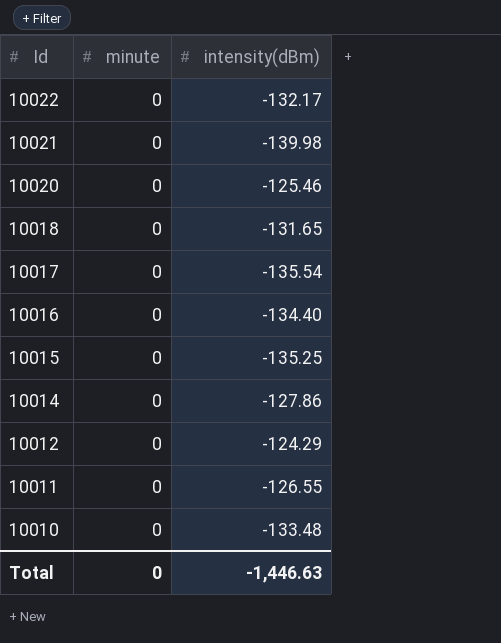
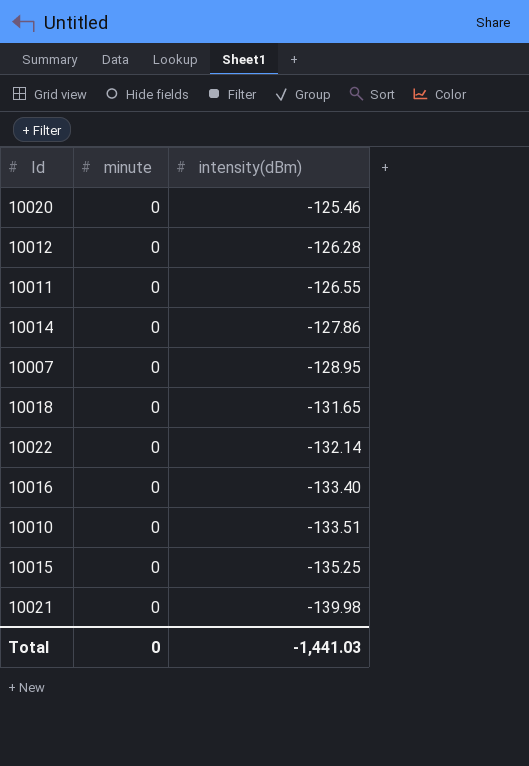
row order: Id descending -> intensity(dBm) descending
row 10017: 0 | -135.54 -> none
10012 | intensity(dBm): -124.29 -> -126.28
row 10007: none -> 0 | -128.95
10022 | intensity(dBm): -132.17 -> -132.14
10016 | intensity(dBm): -134.40 -> -133.40
10010 | intensity(dBm): -133.48 -> -133.51
Total | intensity(dBm): -1,446.63 -> -1,441.03

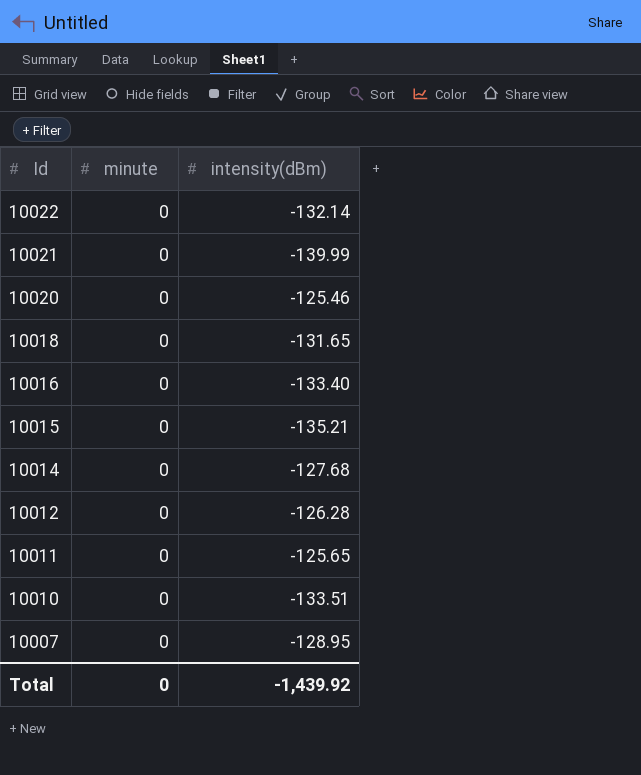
row order: intensity(dBm) descending -> Id descending
10021 | intensity(dBm): -139.98 -> -139.99
10015 | intensity(dBm): -135.25 -> -135.21
10014 | intensity(dBm): -127.86 -> -127.68
10011 | intensity(dBm): -126.55 -> -125.65
Total | intensity(dBm): -1,441.03 -> -1,439.92

